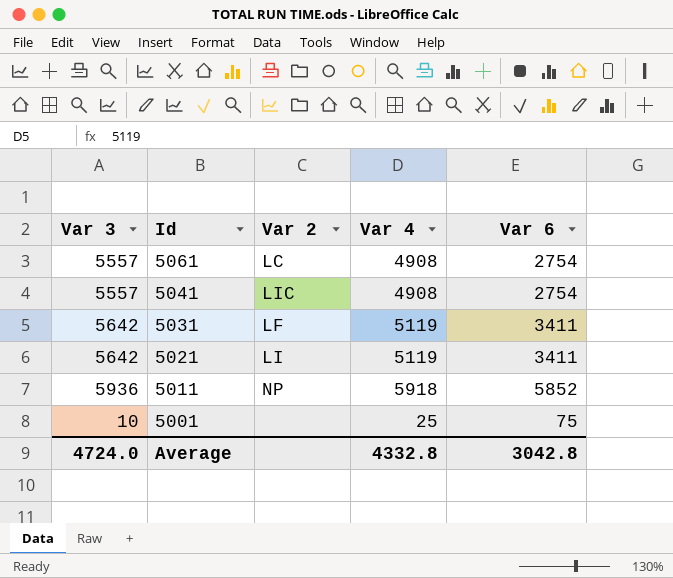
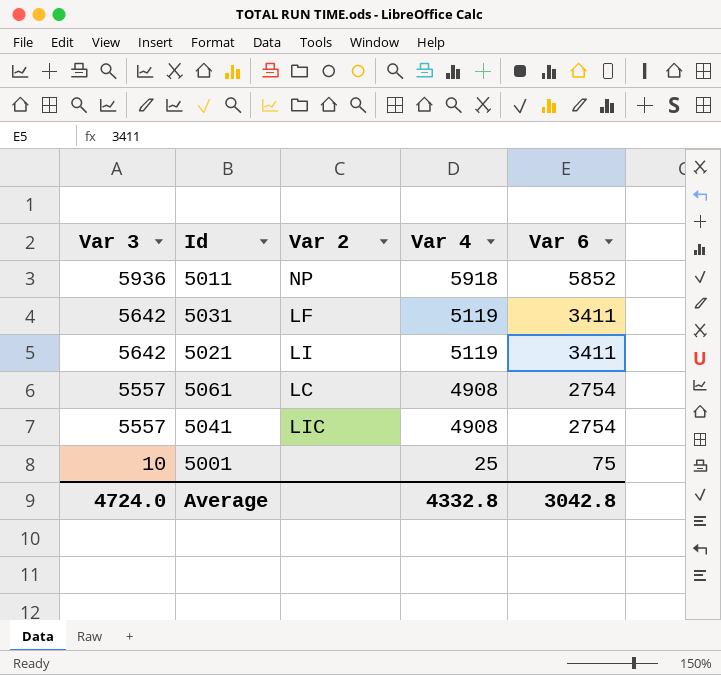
row order: Id descending -> Var 3 descending

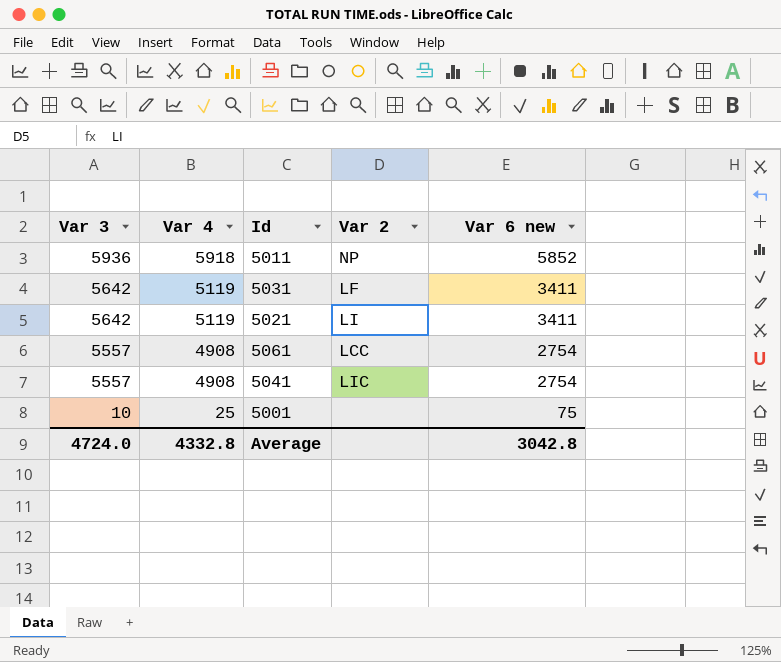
column Var 4 | position: 4 -> 2
column name: Var 6 -> Var 6 new
5061 | Var 2: LC -> LCC

